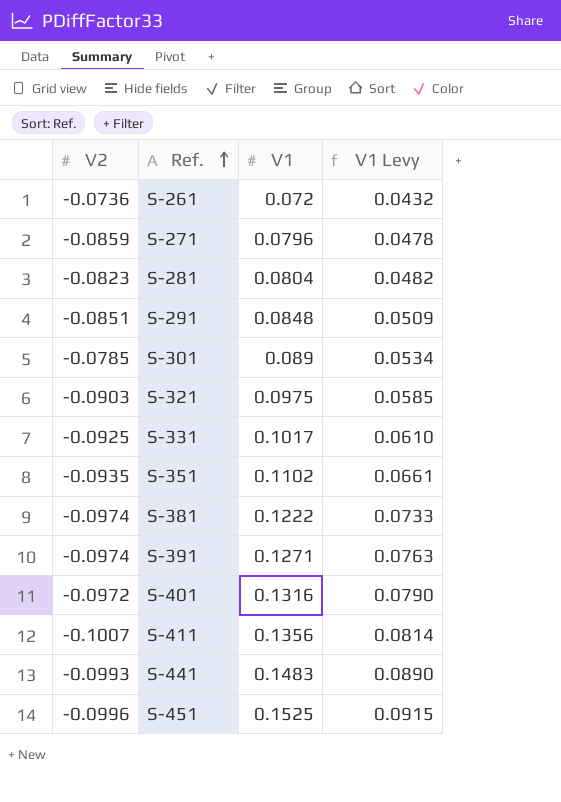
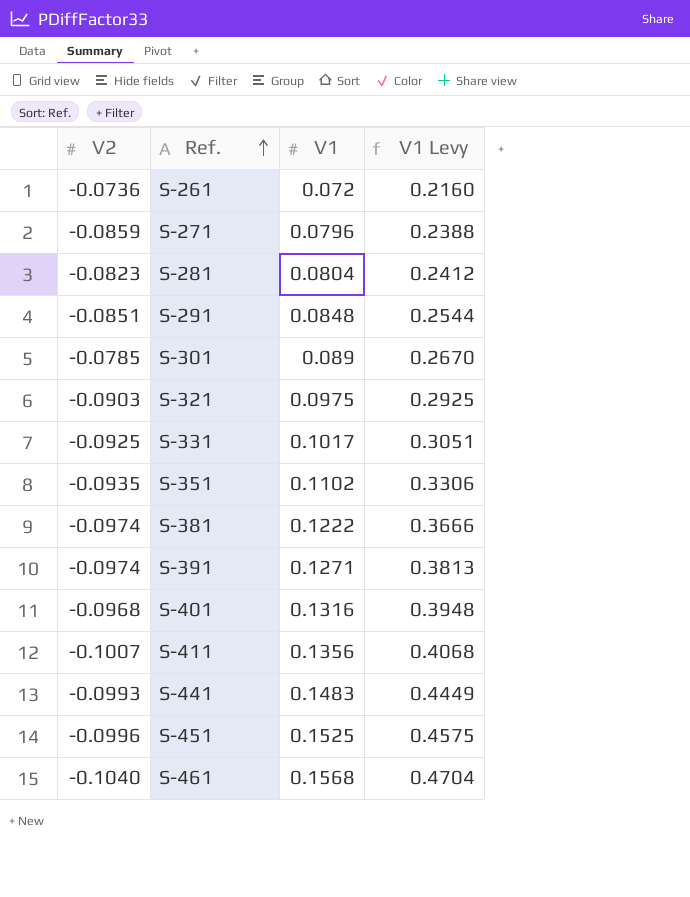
column V1 Levy | formula: [V1] * 0.6 -> [V1] * 3
S-401 | V2: -0.0972 -> -0.0968
row S-461: none -> -0.1040 | 0.1568 | 0.4704

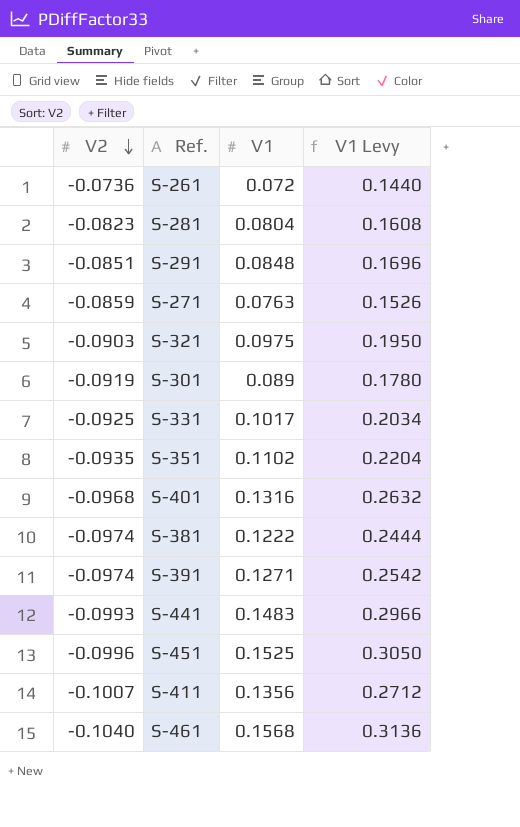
row order: Ref. ascending -> V2 descending
column V1 Levy | formula: [V1] * 3 -> [V1] * 2
S-271 | V1: 0.0796 -> 0.0763
S-301 | V2: -0.0785 -> -0.0919

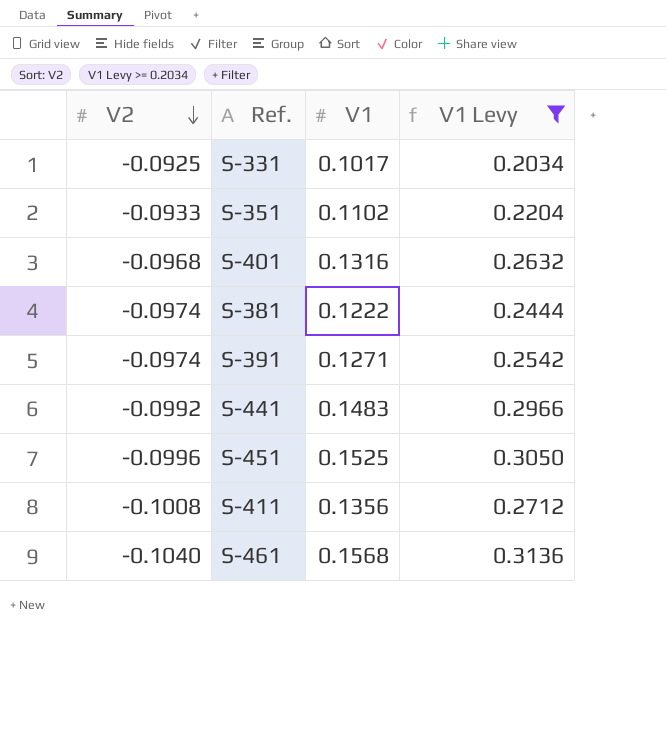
filter: none -> V1 Levy >= 0.2034
S-351 | V2: -0.0935 -> -0.0933
S-441 | V2: -0.0993 -> -0.0992
S-411 | V2: -0.1007 -> -0.1008

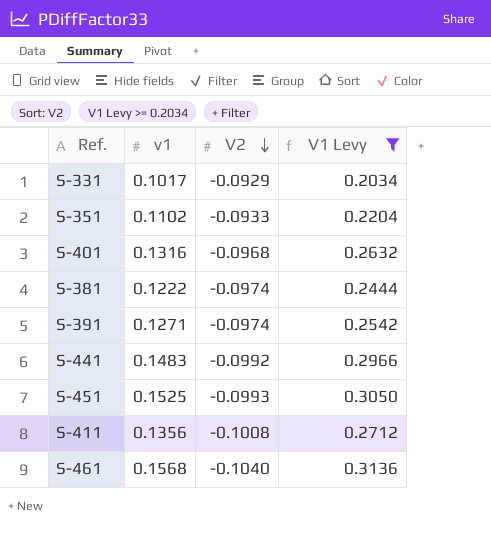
column name: V1 -> v1
column V2 | position: 1 -> 3
S-331 | V2: -0.0925 -> -0.0929
S-451 | V2: -0.0996 -> -0.0993

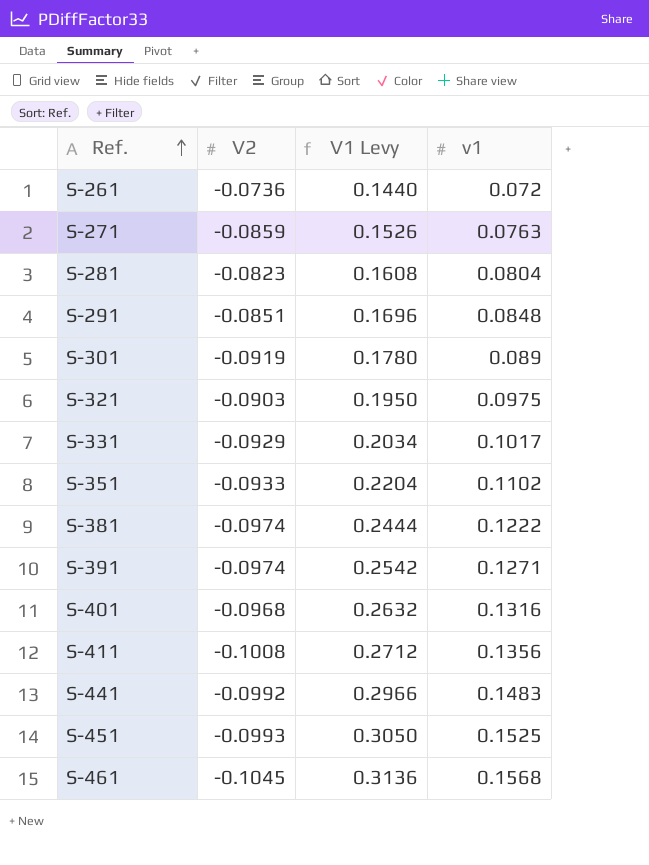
filter: V1 Levy >= 0.2034 -> none
row order: V2 descending -> Ref. ascending
column v1 | position: 2 -> 4
S-461 | V2: -0.1040 -> -0.1045

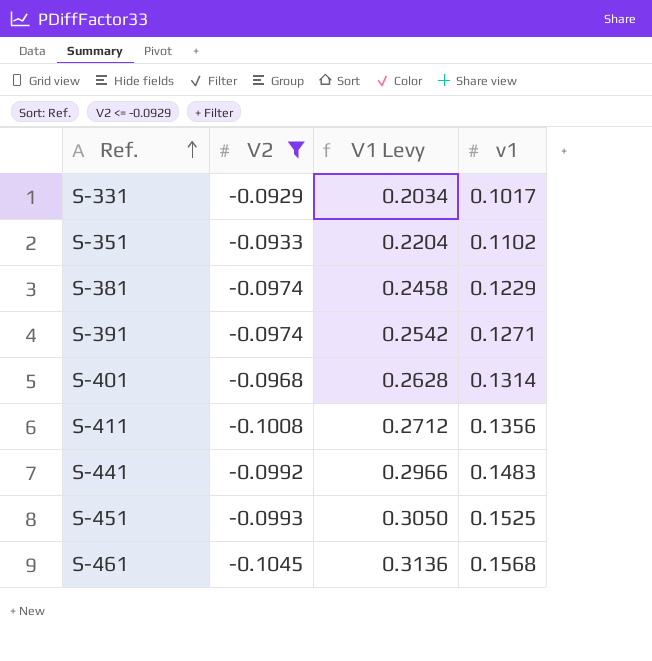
filter: none -> V2 <= -0.0929
S-381 | V1 Levy: 0.2444 -> 0.2458
S-381 | v1: 0.1222 -> 0.1229
S-401 | V1 Levy: 0.2632 -> 0.2628
S-401 | v1: 0.1316 -> 0.1314

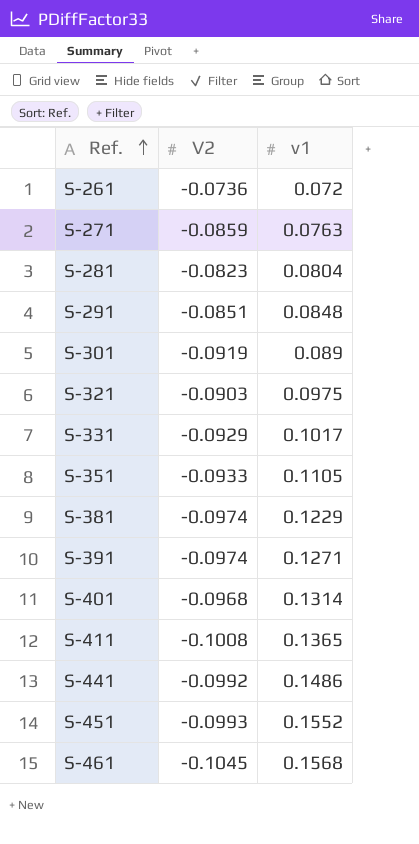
filter: V2 <= -0.0929 -> none
column V1 Levy | formula: [v1] * 2 -> none
S-351 | v1: 0.1102 -> 0.1105
S-411 | v1: 0.1356 -> 0.1365
S-441 | v1: 0.1483 -> 0.1486
S-451 | v1: 0.1525 -> 0.1552

